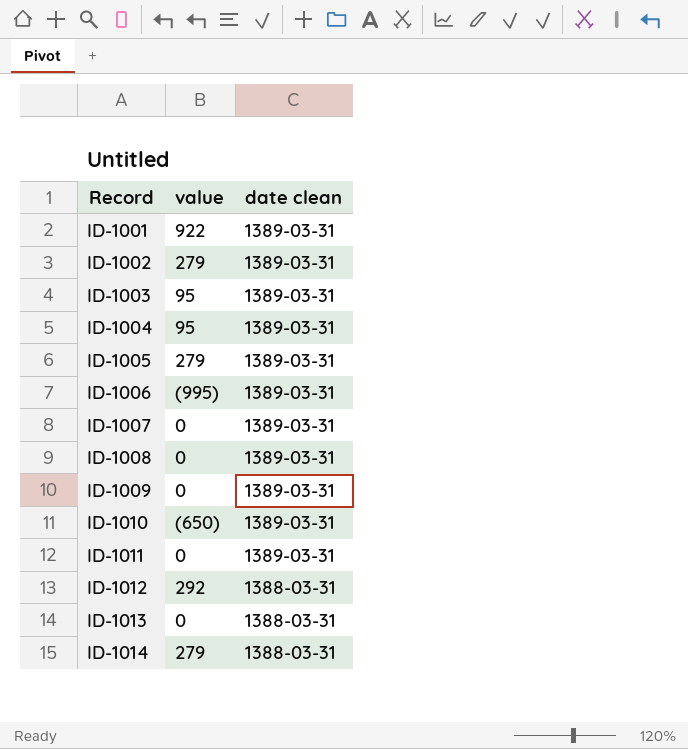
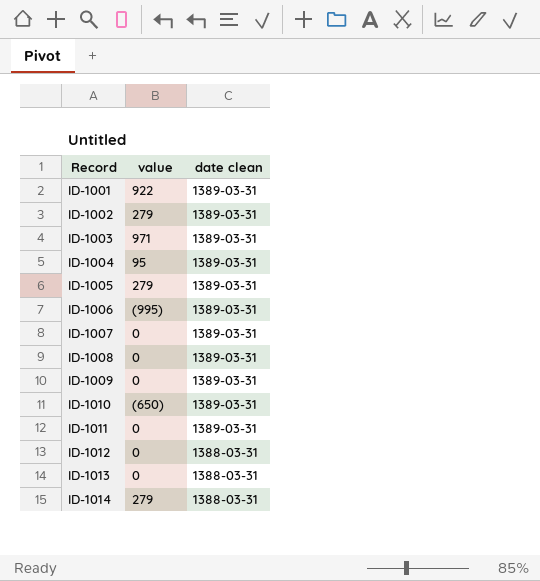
ID-1003 | value: 95 -> 971
ID-1012 | value: 292 -> 0

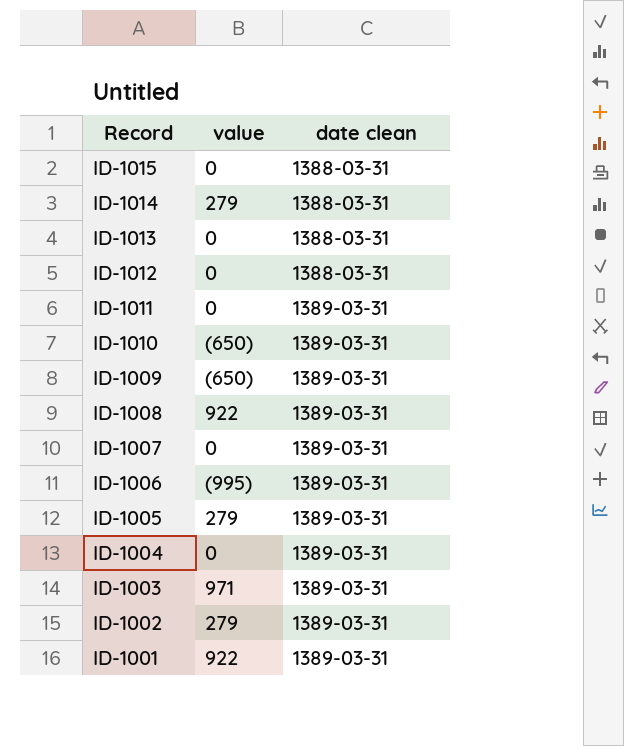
row order: Record ascending -> Record descending
row ID-1015: none -> 0 | 1388-03-31
ID-1009 | value: 0 -> (650)
ID-1008 | value: 0 -> 922
ID-1004 | value: 95 -> 0

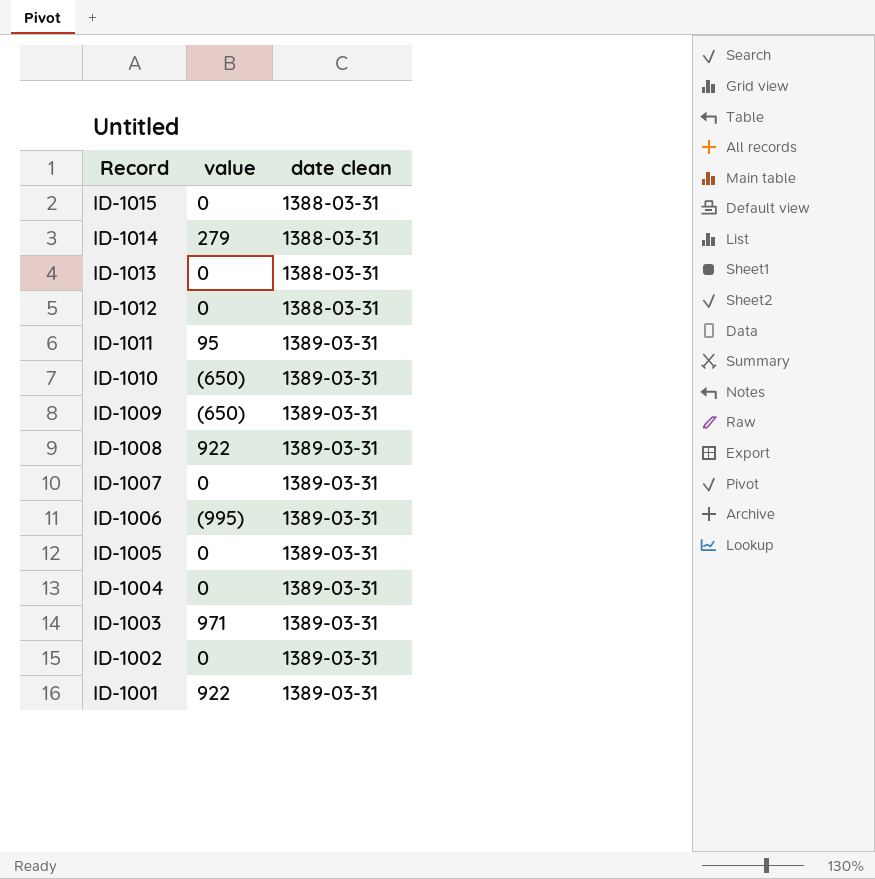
ID-1011 | value: 0 -> 95
ID-1005 | value: 279 -> 0
ID-1002 | value: 279 -> 0

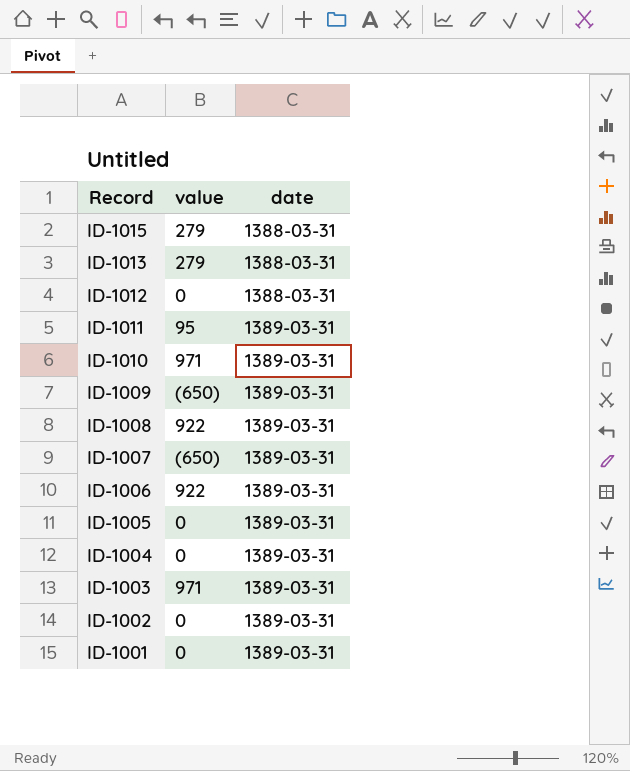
column name: date clean -> date
row ID-1014: 279 | 1388-03-31 -> none
ID-1015 | value: 0 -> 279
ID-1013 | value: 0 -> 279
ID-1010 | value: (650) -> 971
ID-1007 | value: 0 -> (650)
ID-1006 | value: (995) -> 922
ID-1001 | value: 922 -> 0

